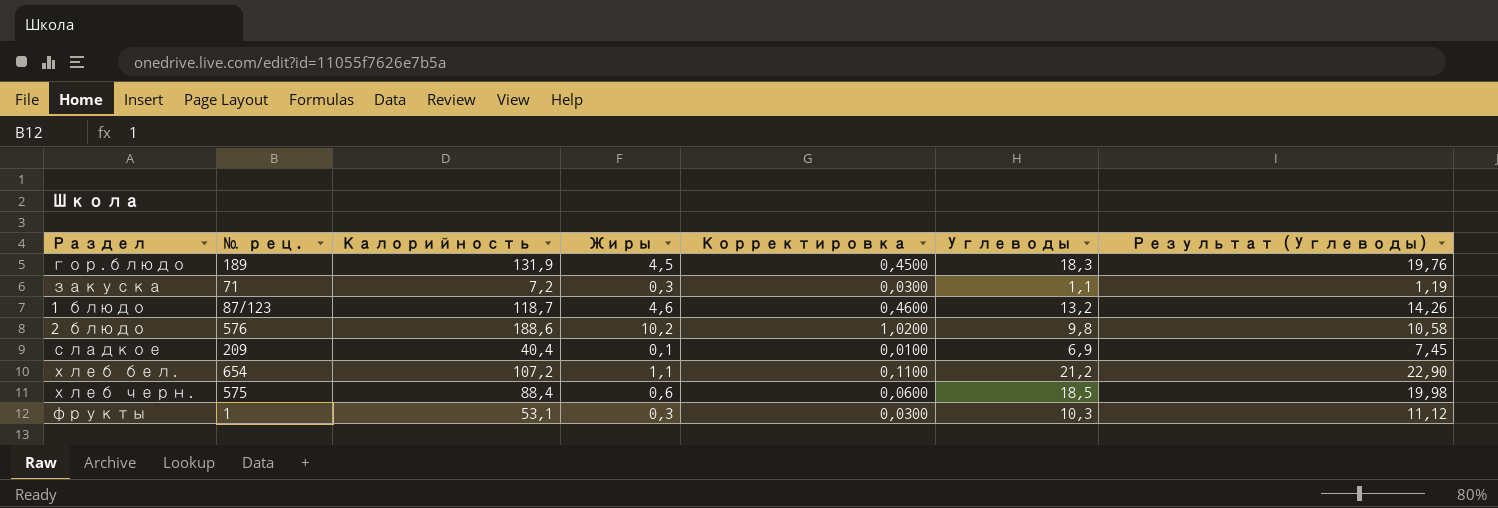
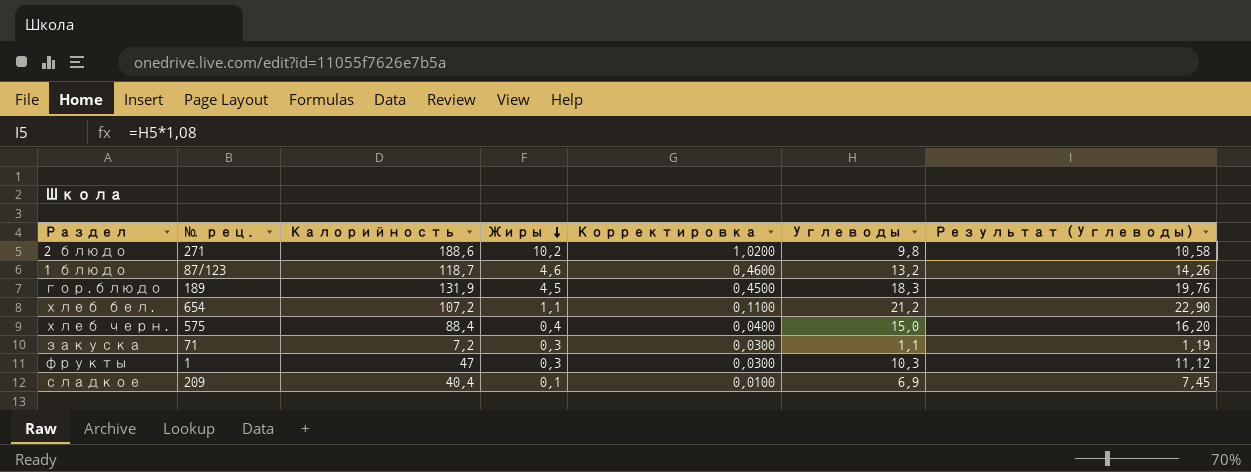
row order: none -> Жиры descending
2 блюдо | № рец.: 576 -> 271
хлеб черн. | Жиры: 0,6 -> 0,4
хлеб черн. | Корректировка: 0,0600 -> 0,0400
хлеб черн. | Углеводы: 18,5 -> 15,0
хлеб черн. | Результат (Углеводы): 19,98 -> 16,20
фрукты | Калорийность: 53,1 -> 47

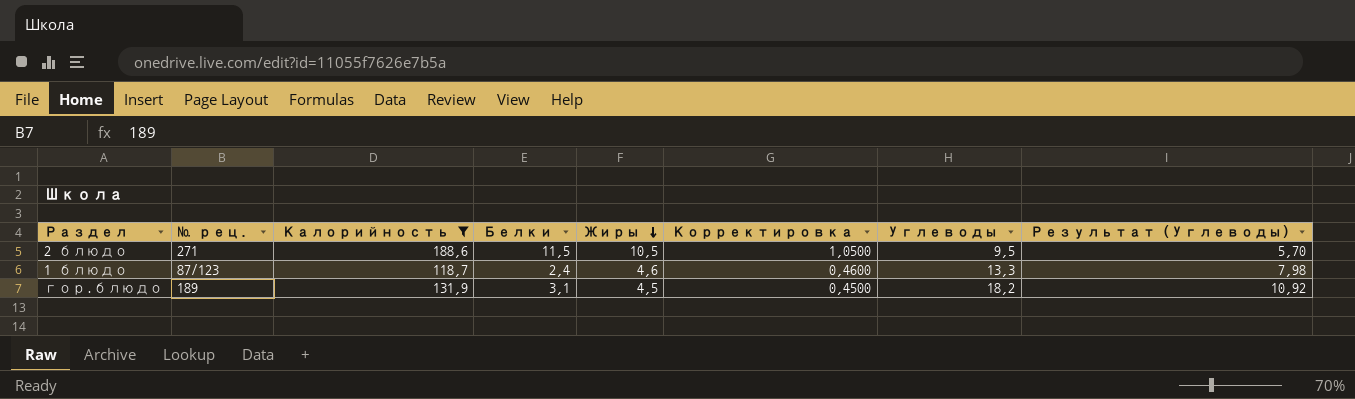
filter: none -> Калорийность >= 118,7
column Белки | position: none -> 4
column Результат (Углеводы) | formula: [Углеводы] * 1,08 -> [Углеводы] * 0,6
2 блюдо | Жиры: 10,2 -> 10,5
2 блюдо | Корректировка: 1,0200 -> 1,0500
2 блюдо | Углеводы: 9,8 -> 9,5
1 блюдо | Углеводы: 13,2 -> 13,3
гор.блюдо | Углеводы: 18,3 -> 18,2

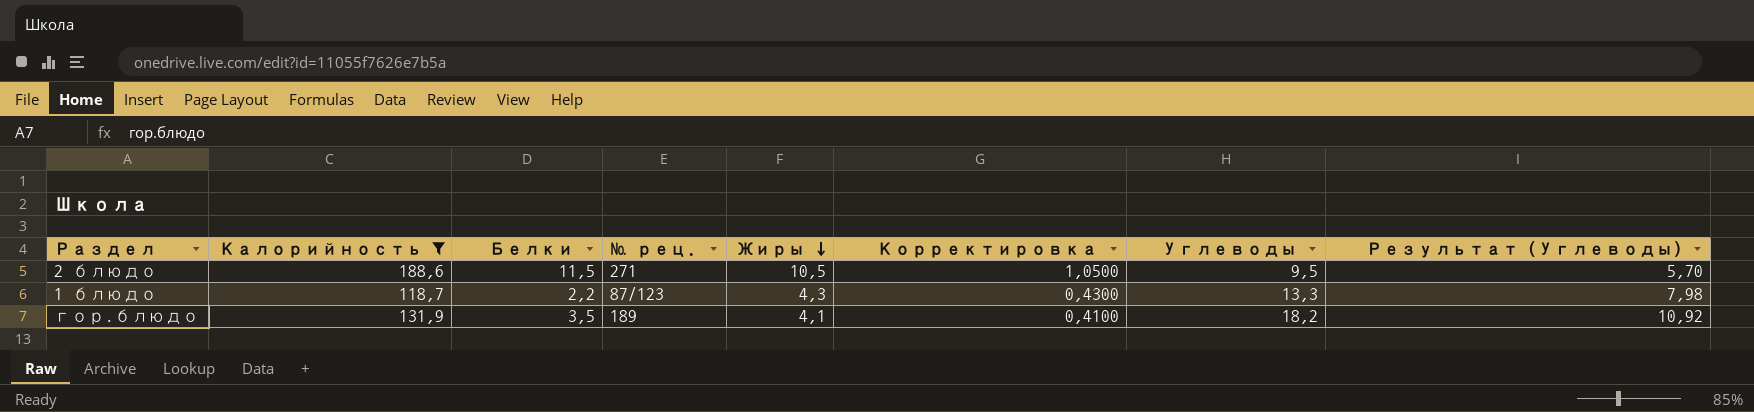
column № рец. | position: 2 -> 4
1 блюдо | Белки: 2,4 -> 2,2
1 блюдо | Жиры: 4,6 -> 4,3
1 блюдо | Корректировка: 0,4600 -> 0,4300
гор.блюдо | Белки: 3,1 -> 3,5
гор.блюдо | Жиры: 4,5 -> 4,1
гор.блюдо | Корректировка: 0,4500 -> 0,4100

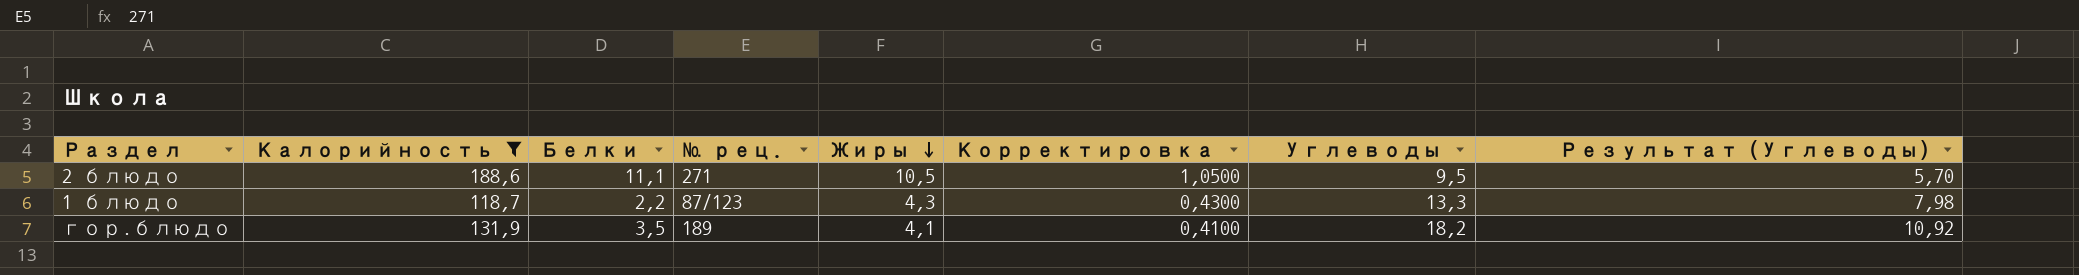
2 блюдо | Белки: 11,5 -> 11,1

